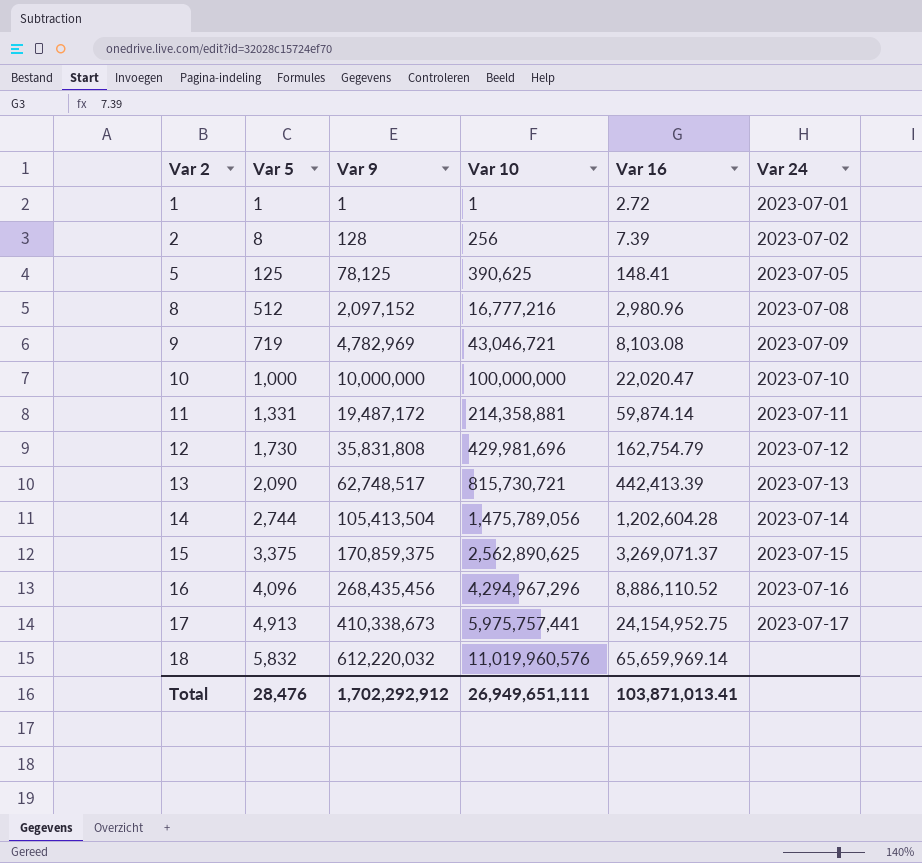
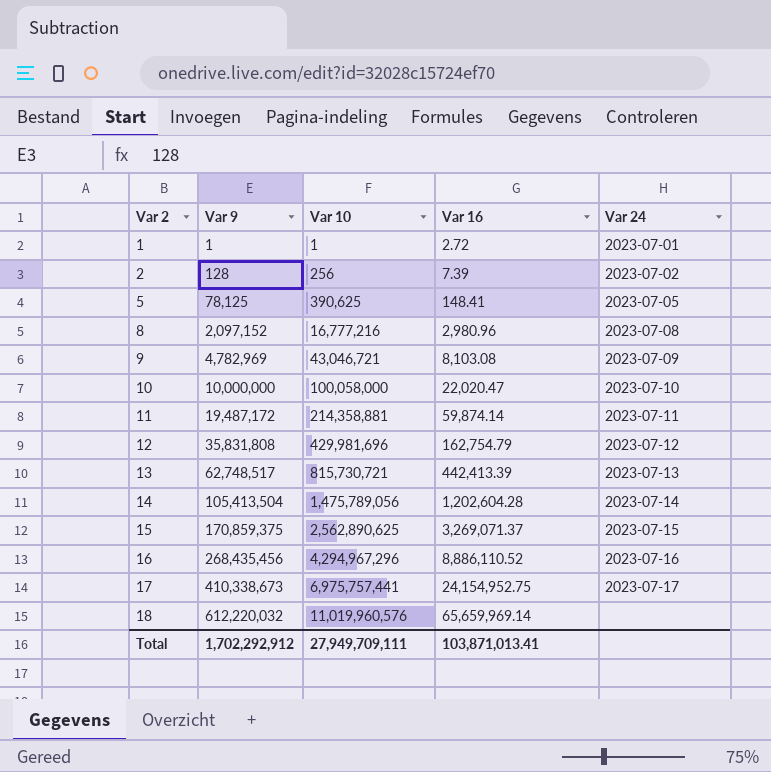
column Var 5 | position: 2 -> none
10 | Var 10: 100,000,000 -> 100,058,000
17 | Var 10: 5,975,757,441 -> 6,975,757,441
Total | Var 10: 26,949,651,111 -> 27,949,709,111

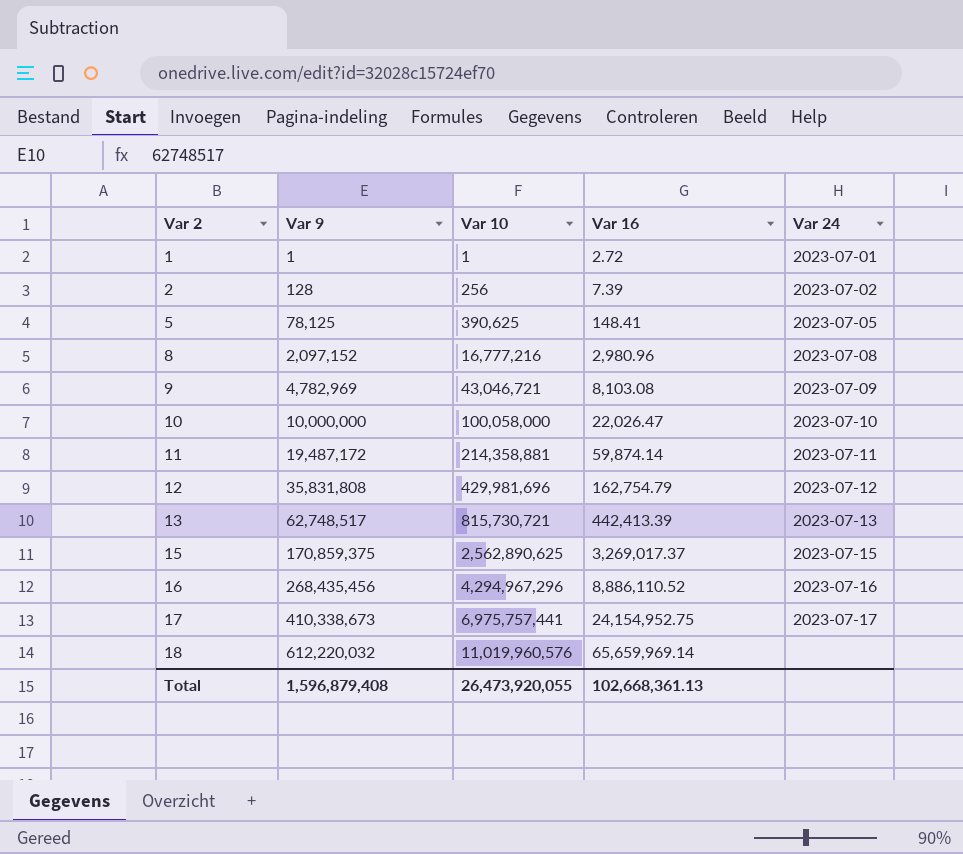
row 14: 105,413,504 | 1,475,789,056 | 1,202,604.28 | 2023-07-14 -> none
10 | Var 16: 22,020.47 -> 22,026.47
15 | Var 16: 3,269,071.37 -> 3,269,017.37
Total | Var 9: 1,702,292,912 -> 1,596,879,408
Total | Var 10: 27,949,709,111 -> 26,473,920,055
Total | Var 16: 103,871,013.41 -> 102,668,361.13

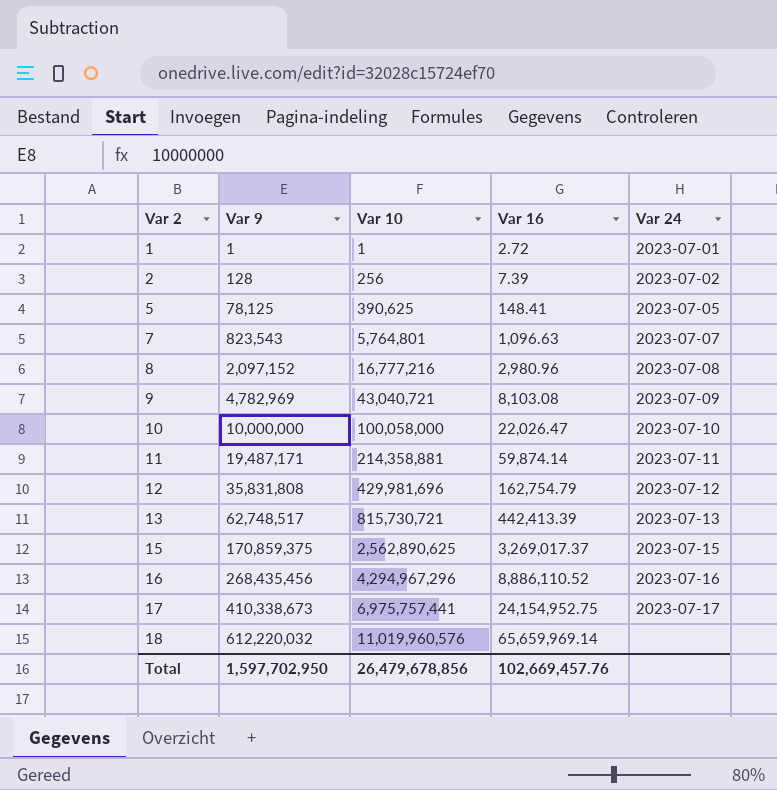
row 7: none -> 823,543 | 5,764,801 | 1,096.63 | 2023-07-07
9 | Var 10: 43,046,721 -> 43,040,721
11 | Var 9: 19,487,172 -> 19,487,171
Total | Var 9: 1,596,879,408 -> 1,597,702,950
Total | Var 10: 26,473,920,055 -> 26,479,678,856
Total | Var 16: 102,668,361.13 -> 102,669,457.76

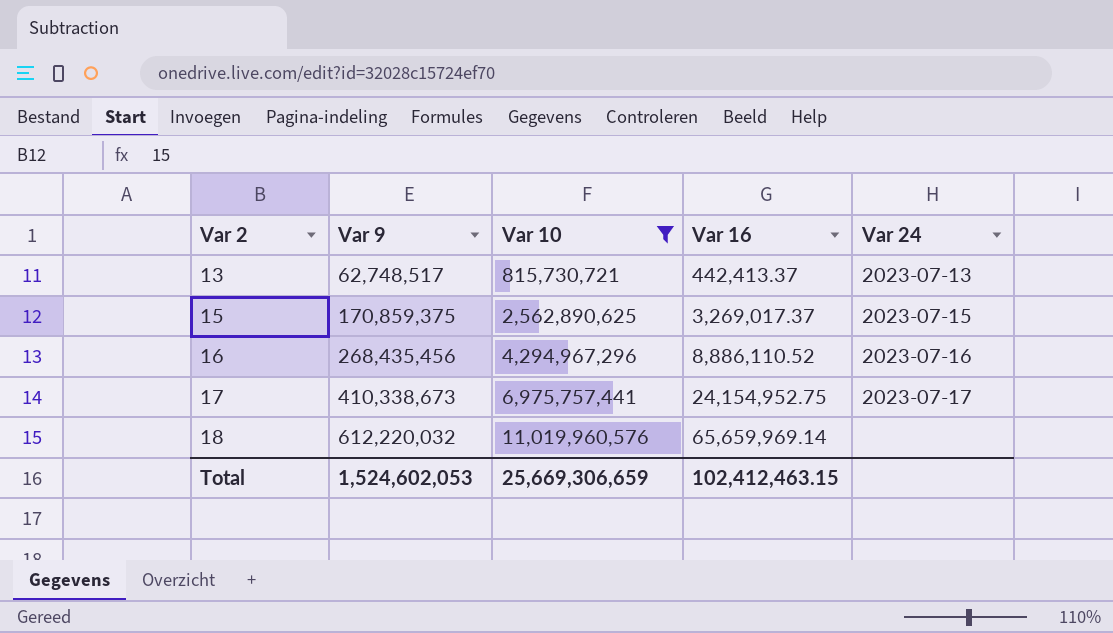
filter: none -> Var 10 >= 815,730,721
13 | Var 16: 442,413.39 -> 442,413.37
Total | Var 9: 1,597,702,950 -> 1,524,602,053
Total | Var 10: 26,479,678,856 -> 25,669,306,659
Total | Var 16: 102,669,457.76 -> 102,412,463.15

